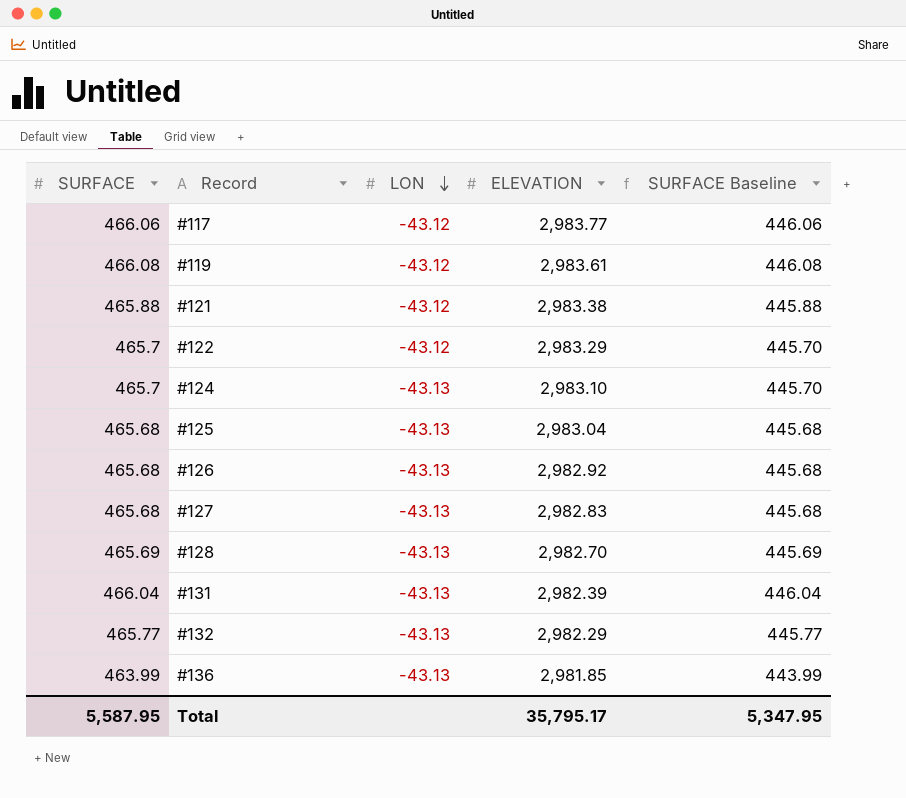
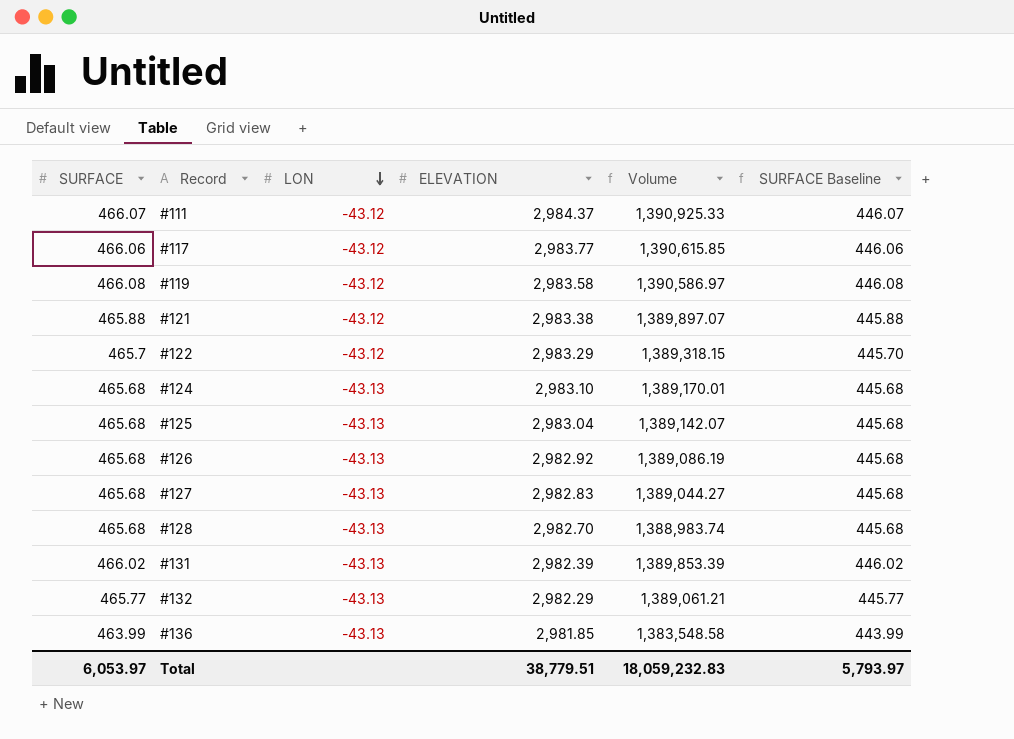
column Volume | formula: none -> [SURFACE] * [ELEVATION]
row #111: none -> 466.07 | -43.12 | 2,984.37 | 1,390,925.33 | 446.07
#119 | ELEVATION: 2,983.61 -> 2,983.58
#124 | SURFACE: 465.7 -> 465.68
#124 | SURFACE Baseline: 445.70 -> 445.68
#128 | SURFACE: 465.69 -> 465.68
#128 | SURFACE Baseline: 445.69 -> 445.68
#131 | SURFACE: 466.04 -> 466.02
#131 | SURFACE Baseline: 446.04 -> 446.02
Total | SURFACE: 5,587.95 -> 6,053.97
Total | ELEVATION: 35,795.17 -> 38,779.51
Total | SURFACE Baseline: 5,347.95 -> 5,793.97

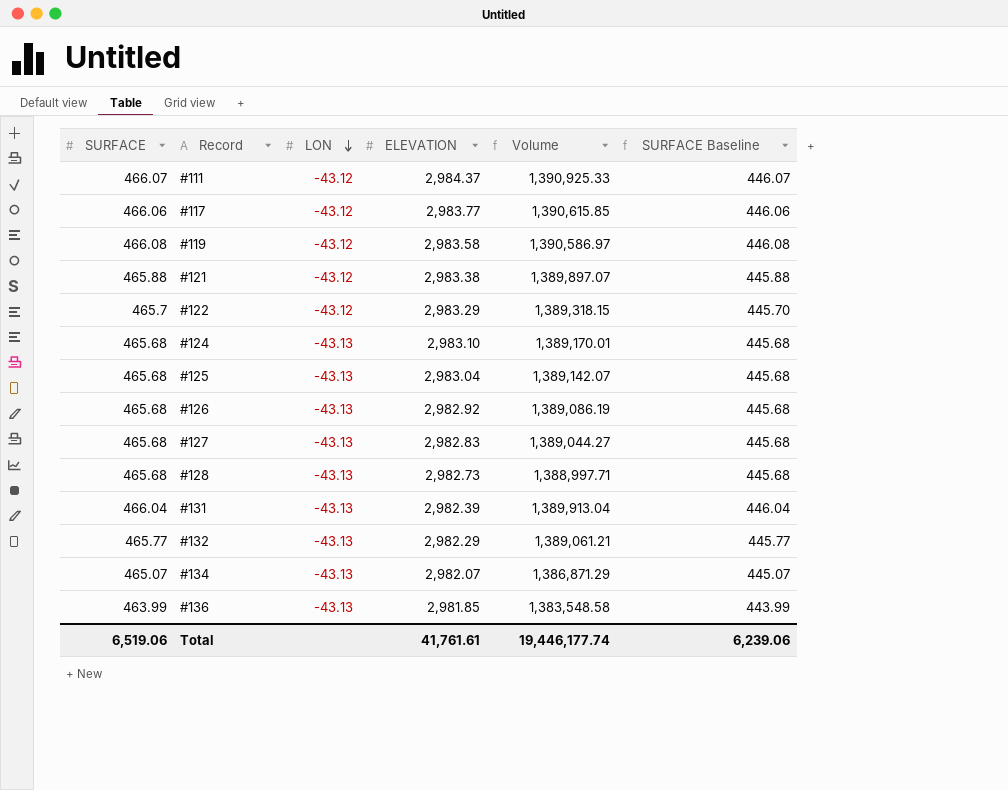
#128 | ELEVATION: 2,982.70 -> 2,982.73
#128 | Volume: 1,388,983.74 -> 1,388,997.71
#131 | SURFACE: 466.02 -> 466.04
#131 | Volume: 1,389,853.39 -> 1,389,913.04
#131 | SURFACE Baseline: 446.02 -> 446.04
row #134: none -> 465.07 | -43.13 | 2,982.07 | 1,386,871.29 | 445.07
Total | SURFACE: 6,053.97 -> 6,519.06
Total | ELEVATION: 38,779.51 -> 41,761.61
Total | Volume: 18,059,232.83 -> 19,446,177.74
Total | SURFACE Baseline: 5,793.97 -> 6,239.06

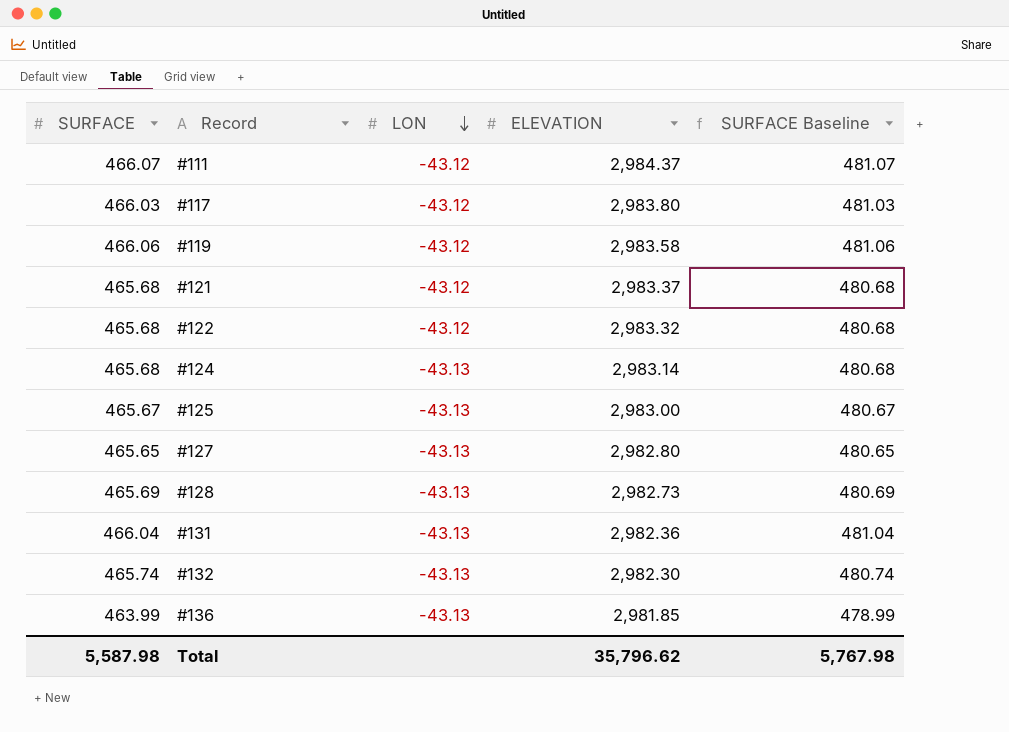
column Volume | formula: [SURFACE] * [ELEVATION] -> none
column SURFACE Baseline | formula: [SURFACE] - 20 -> [SURFACE] + 15
row #126: 465.68 | -43.13 | 2,982.92 | 1,389,086.19 | 445.68 -> none
row #134: 465.07 | -43.13 | 2,982.07 | 1,386,871.29 | 445.07 -> none
#117 | SURFACE: 466.06 -> 466.03
#117 | ELEVATION: 2,983.77 -> 2,983.80
#119 | SURFACE: 466.08 -> 466.06
#121 | SURFACE: 465.88 -> 465.68
#121 | ELEVATION: 2,983.38 -> 2,983.37
#122 | SURFACE: 465.7 -> 465.68
#122 | ELEVATION: 2,983.29 -> 2,983.32
#124 | ELEVATION: 2,983.10 -> 2,983.14
#125 | SURFACE: 465.68 -> 465.67
#125 | ELEVATION: 2,983.04 -> 2,983.00
#127 | SURFACE: 465.68 -> 465.65
#127 | ELEVATION: 2,982.83 -> 2,982.80
#128 | SURFACE: 465.68 -> 465.69
#131 | ELEVATION: 2,982.39 -> 2,982.36
#132 | SURFACE: 465.77 -> 465.74
#132 | ELEVATION: 2,982.29 -> 2,982.30
Total | SURFACE: 6,519.06 -> 5,587.98
Total | ELEVATION: 41,761.61 -> 35,796.62
Total | SURFACE Baseline: 6,239.06 -> 5,767.98

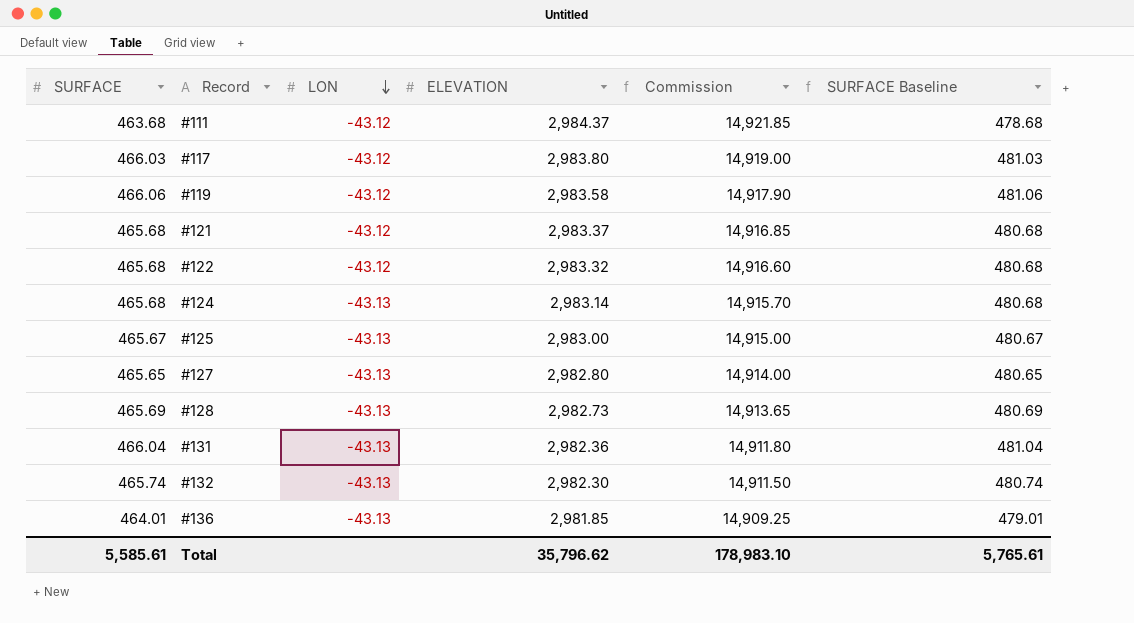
column Commission | formula: none -> [ELEVATION] * 5
#111 | SURFACE: 466.07 -> 463.68
#111 | SURFACE Baseline: 481.07 -> 478.68
#136 | SURFACE: 463.99 -> 464.01
#136 | SURFACE Baseline: 478.99 -> 479.01
Total | SURFACE: 5,587.98 -> 5,585.61
Total | SURFACE Baseline: 5,767.98 -> 5,765.61

